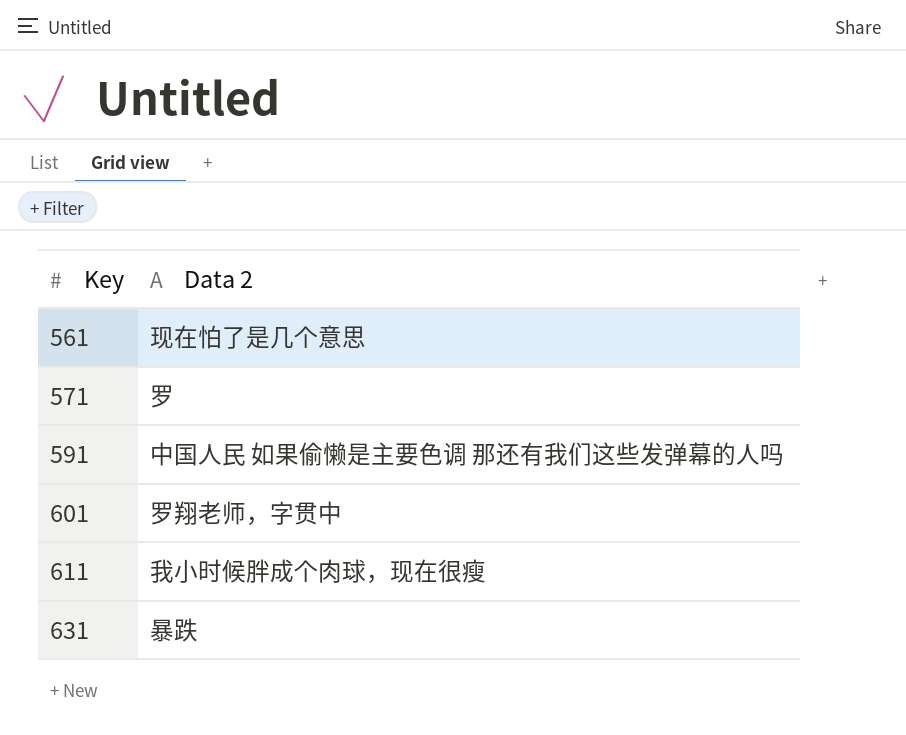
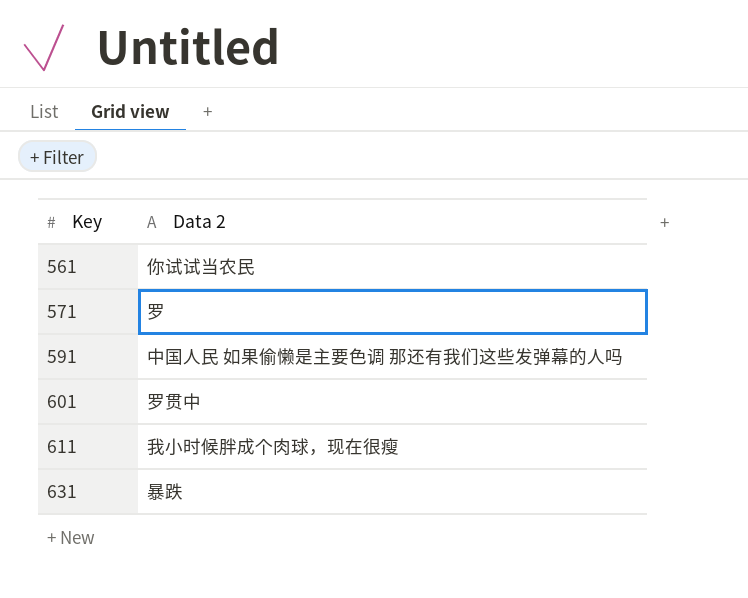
561 | Data 2: 现在怕了是几个意思 -> 你试试当农民
601 | Data 2: 罗翔老师，字贯中 -> 罗贯中

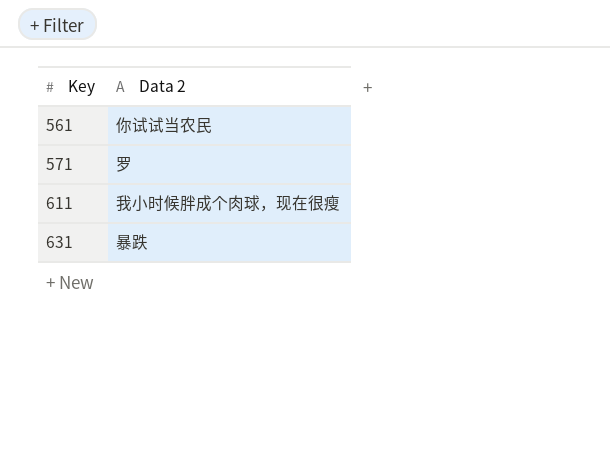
row 591: 中国人民 如果偷懒是主要色调 那还有我们这些发弹幕的人吗 -> none
row 601: 罗贯中 -> none

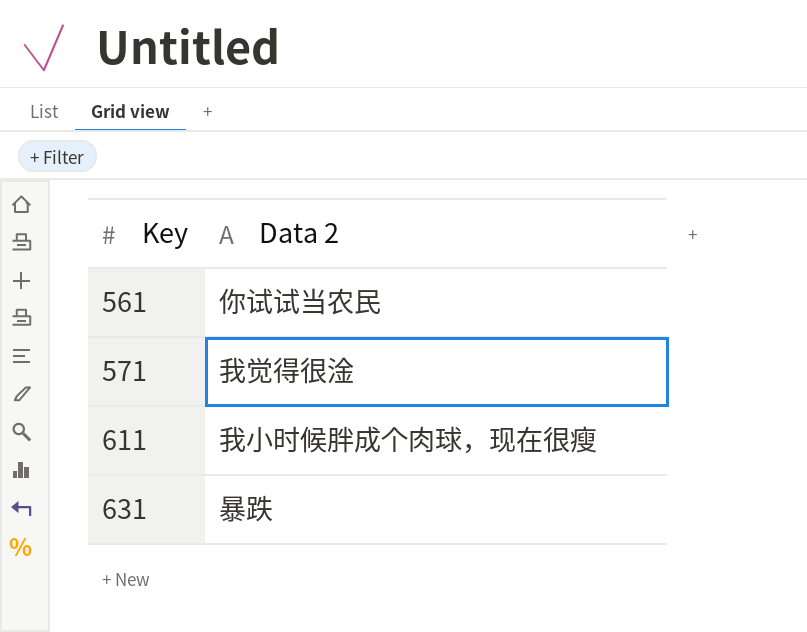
571 | Data 2: 罗 -> 我觉得很淦

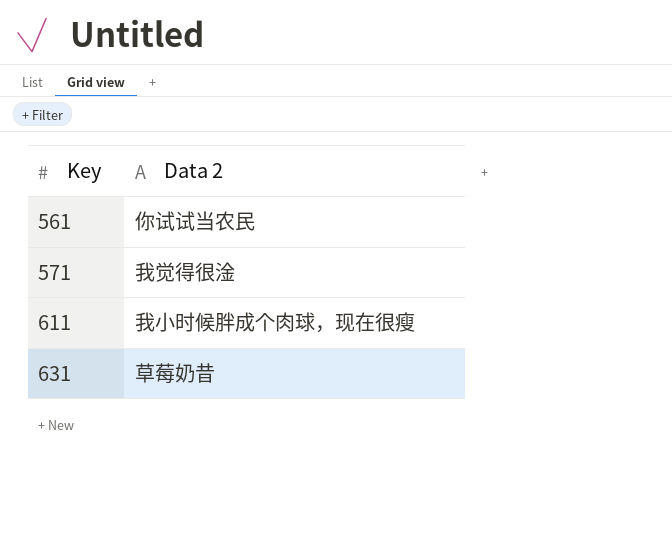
631 | Data 2: 暴跌 -> 草莓奶昔

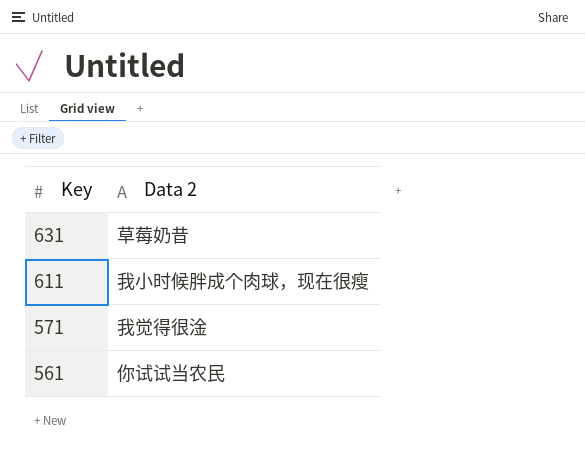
row order: Key ascending -> Key descending

